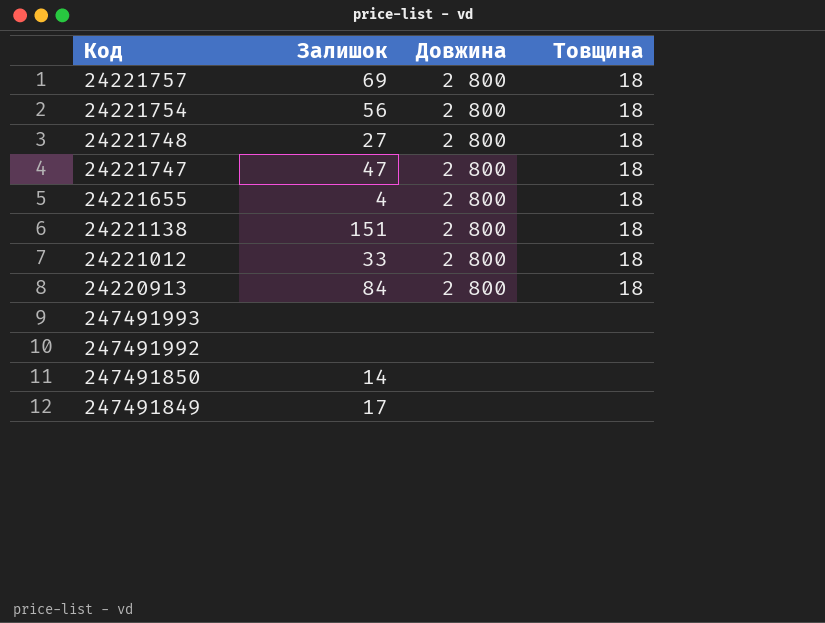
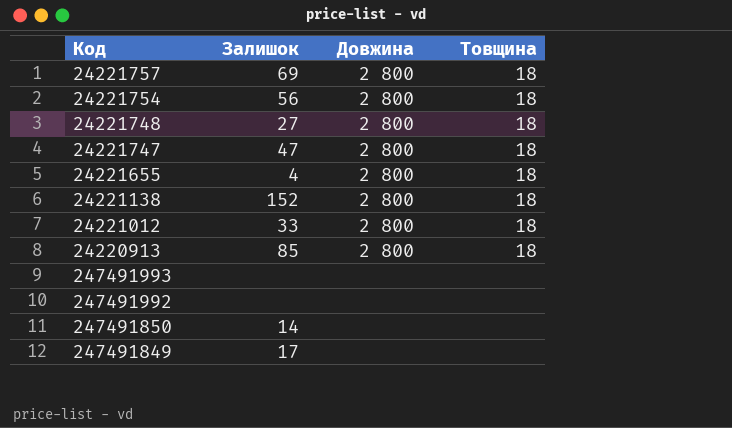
24221138 | Залишок: 151 -> 152
24220913 | Залишок: 84 -> 85

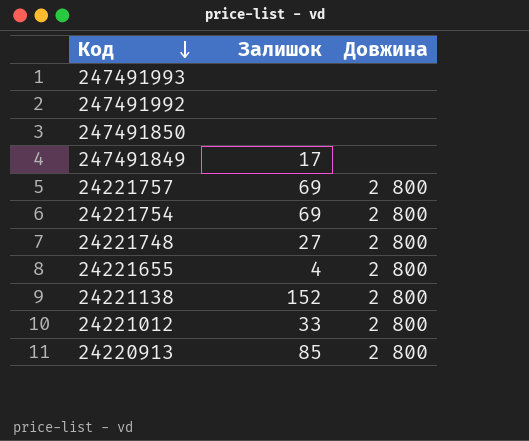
row order: none -> Код descending
column Товщина | position: 4 -> none
row 24221747: 47 | 2 800 | 18 -> none
247491850 | Залишок: 14 -> none
24221754 | Залишок: 56 -> 69

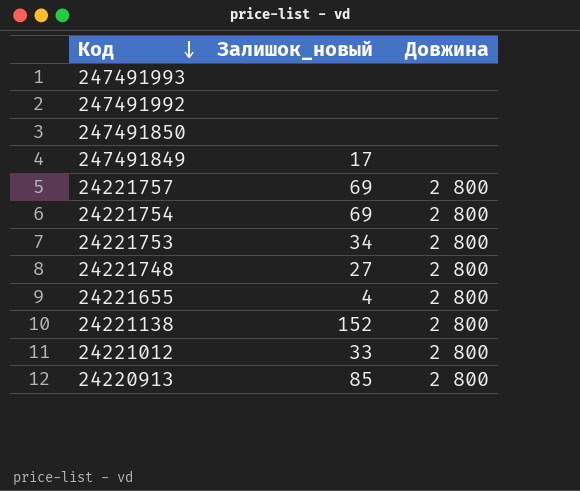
column name: Залишок -> Залишок_новый
row 24221753: none -> 34 | 2 800

